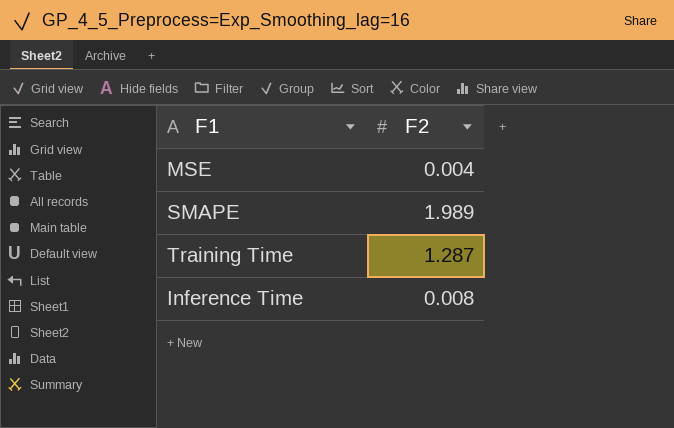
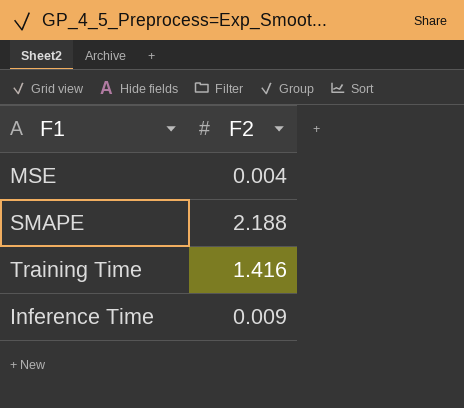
SMAPE | F2: 1.989 -> 2.188
Training Time | F2: 1.287 -> 1.416
Inference Time | F2: 0.008 -> 0.009

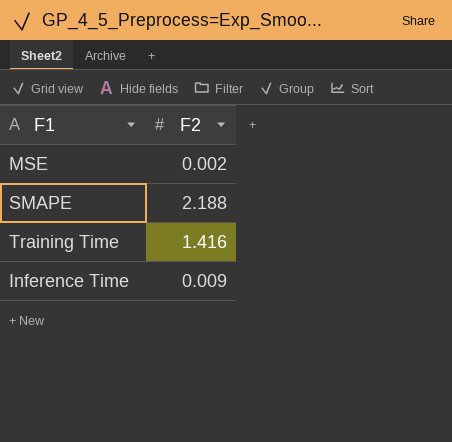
MSE | F2: 0.004 -> 0.002

